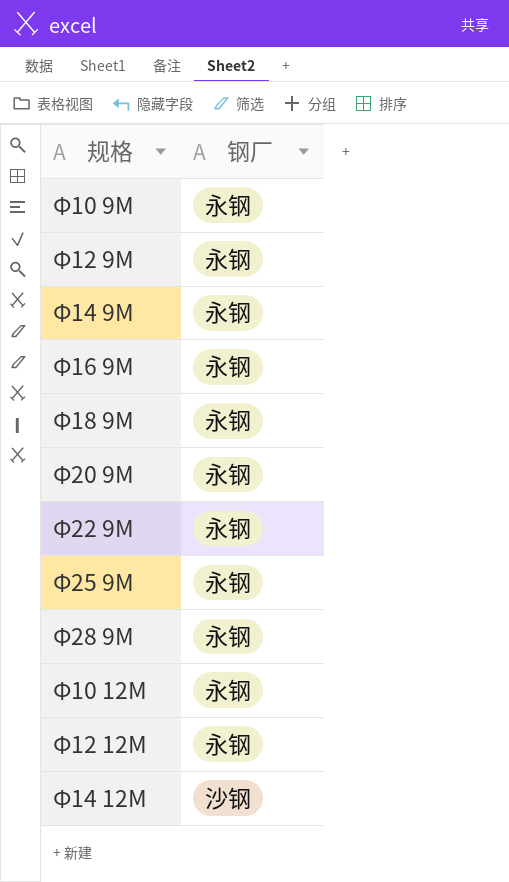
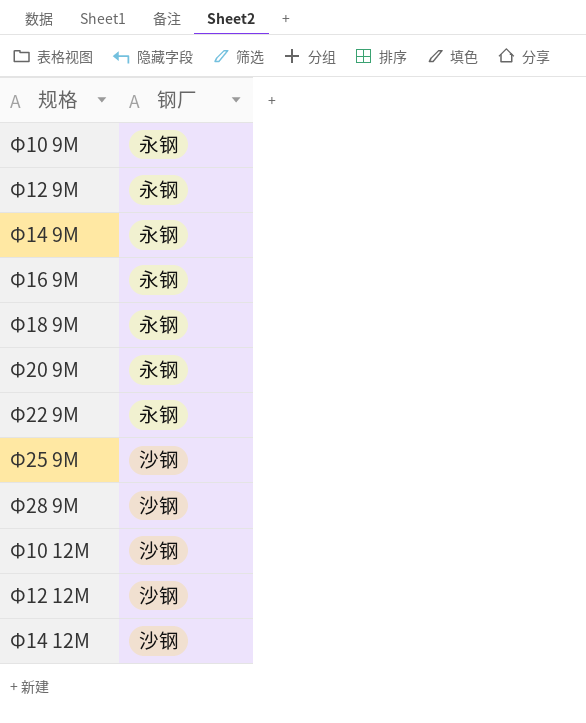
Φ25 9M | 钢厂: 永钢 -> 沙钢
Φ28 9M | 钢厂: 永钢 -> 沙钢
Φ10 12M | 钢厂: 永钢 -> 沙钢
Φ12 12M | 钢厂: 永钢 -> 沙钢

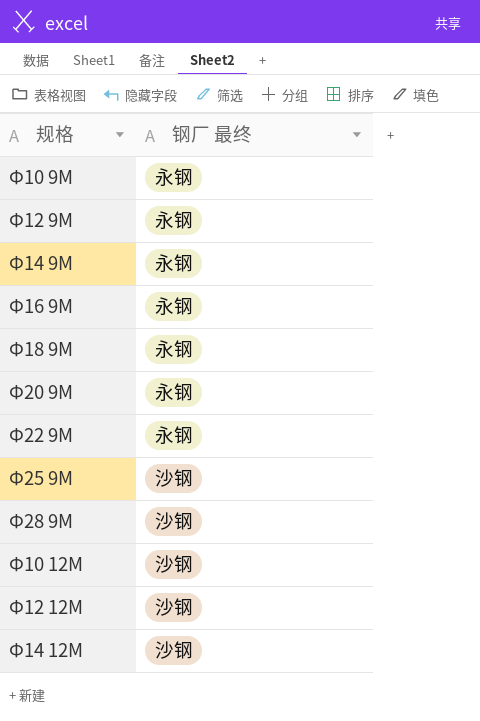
column name: 钢厂 -> 钢厂 最终

